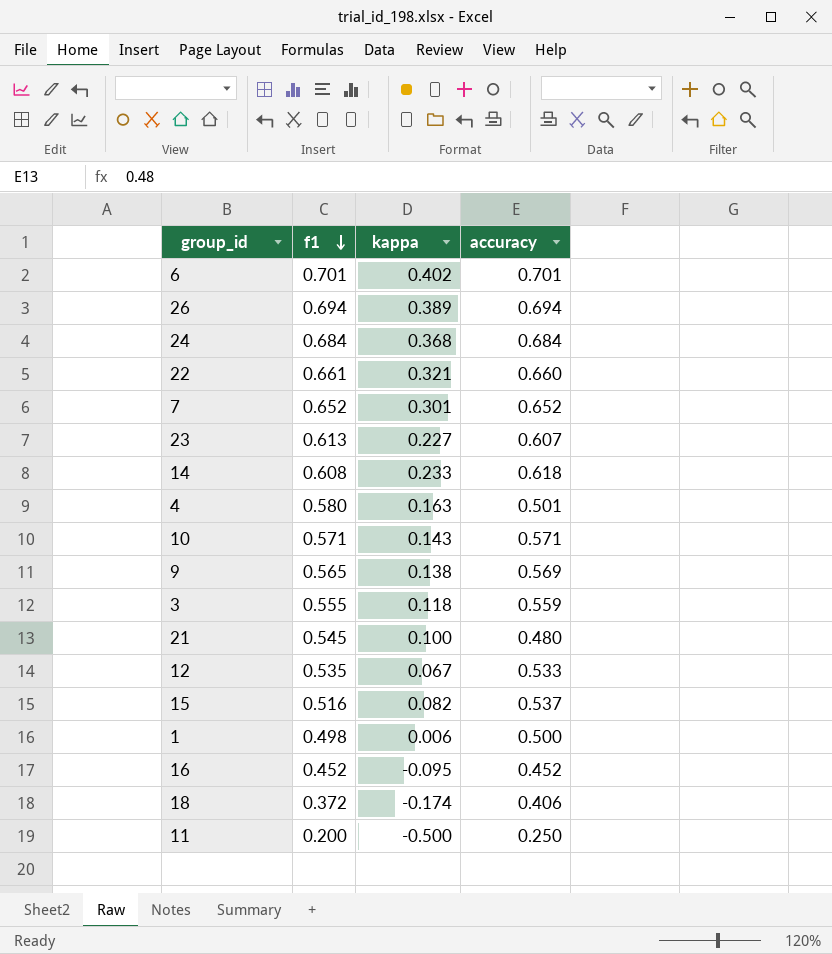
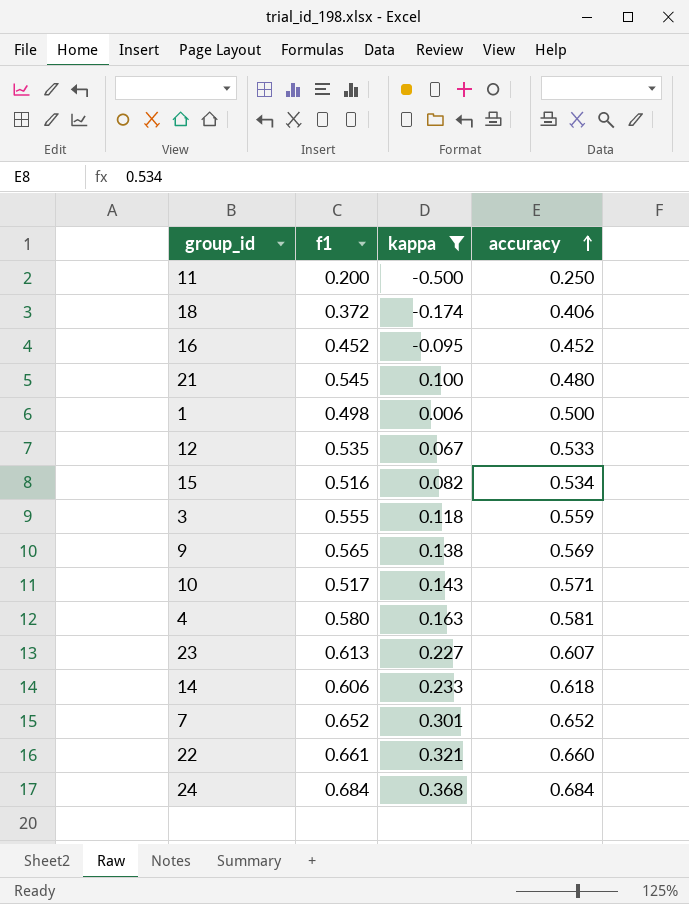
filter: none -> kappa <= 0.368
row order: f1 descending -> accuracy ascending
15 | accuracy: 0.537 -> 0.534
10 | f1: 0.571 -> 0.517
4 | accuracy: 0.501 -> 0.581
14 | f1: 0.608 -> 0.606

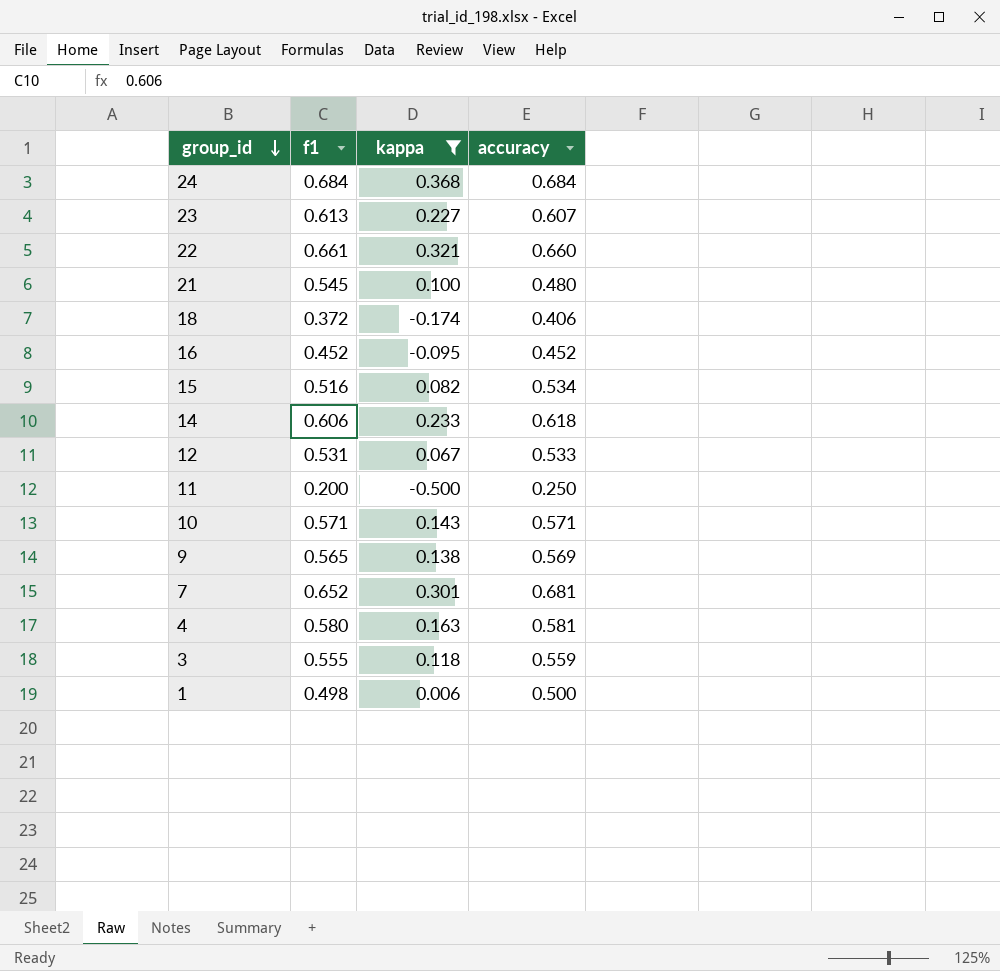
row order: accuracy ascending -> group_id descending
12 | f1: 0.535 -> 0.531
10 | f1: 0.517 -> 0.571
7 | accuracy: 0.652 -> 0.681

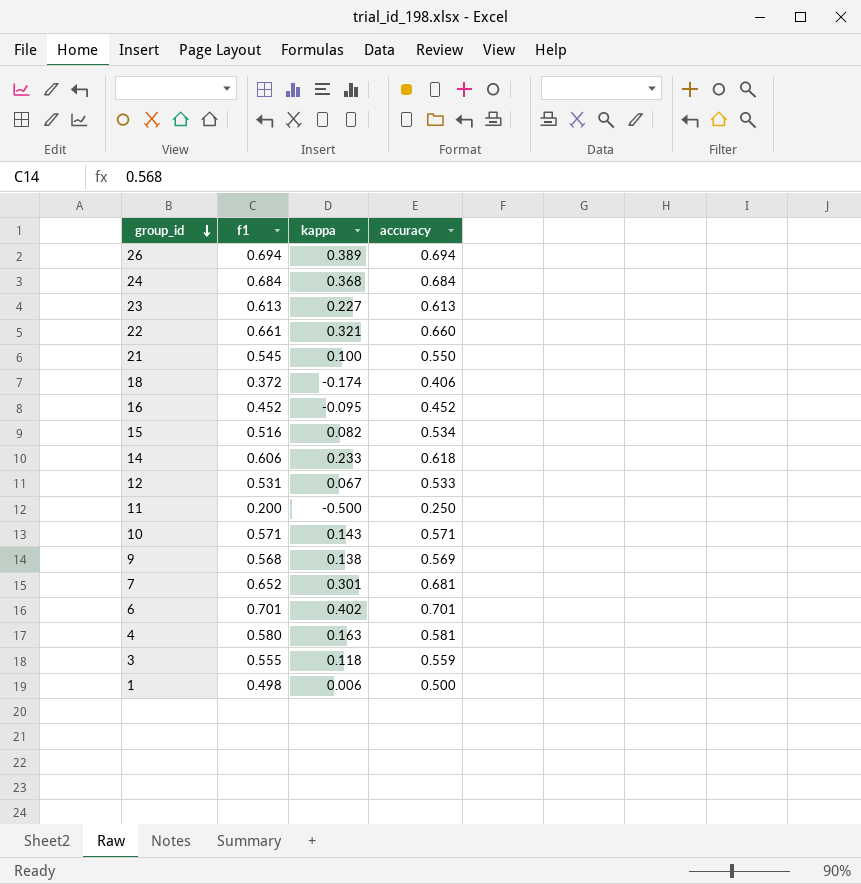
filter: kappa <= 0.368 -> none
23 | accuracy: 0.607 -> 0.613
21 | accuracy: 0.480 -> 0.550
9 | f1: 0.565 -> 0.568

